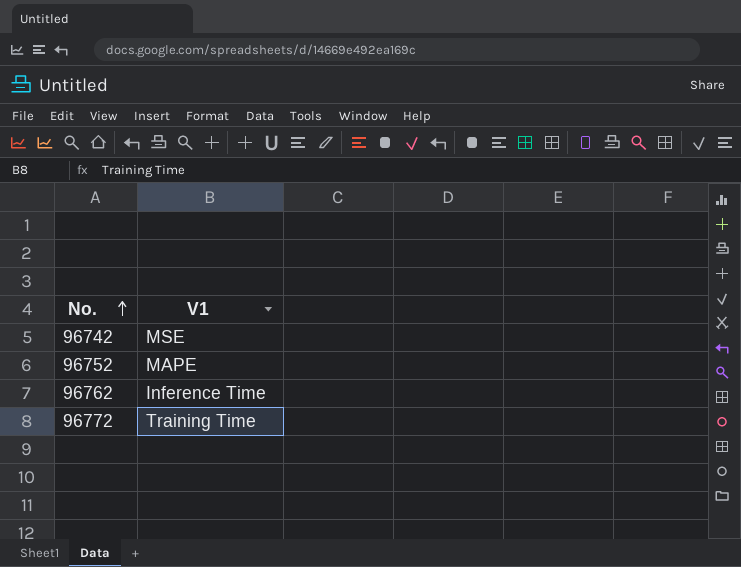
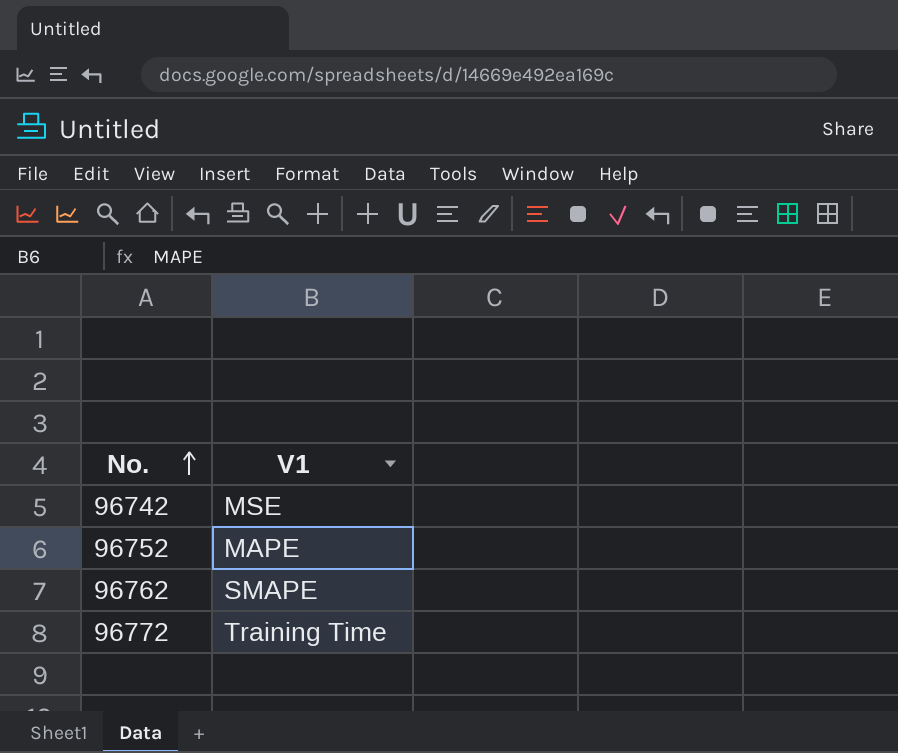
96762 | V1: Inference Time -> SMAPE

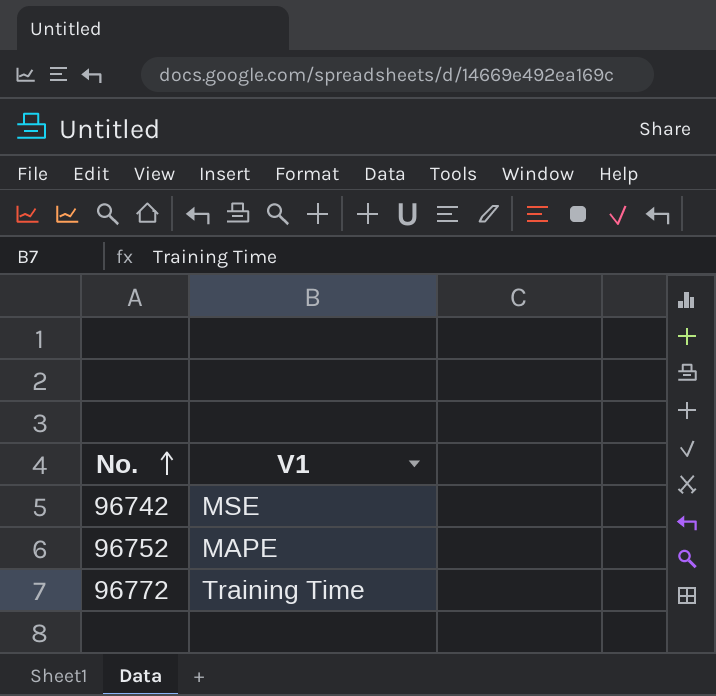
row 96762: SMAPE -> none

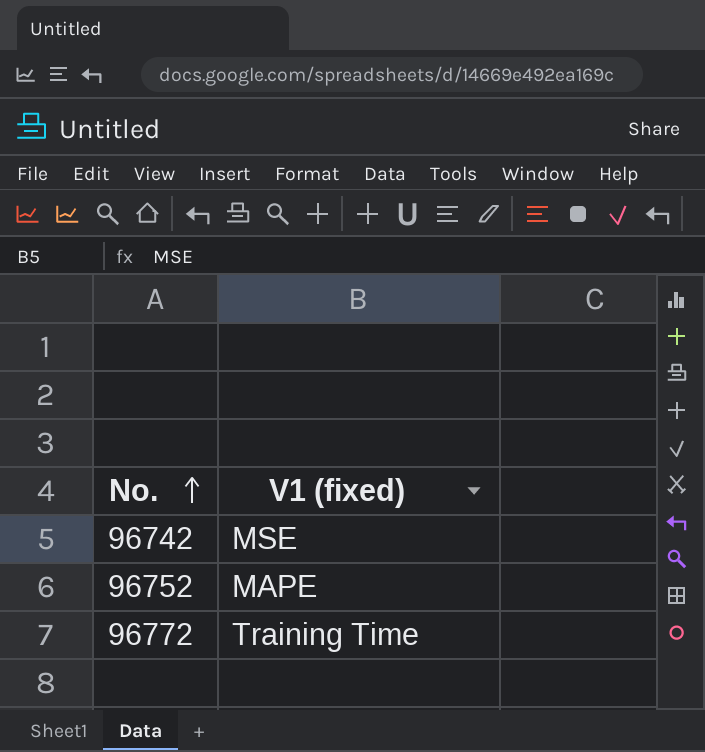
column name: V1 -> V1 (fixed)

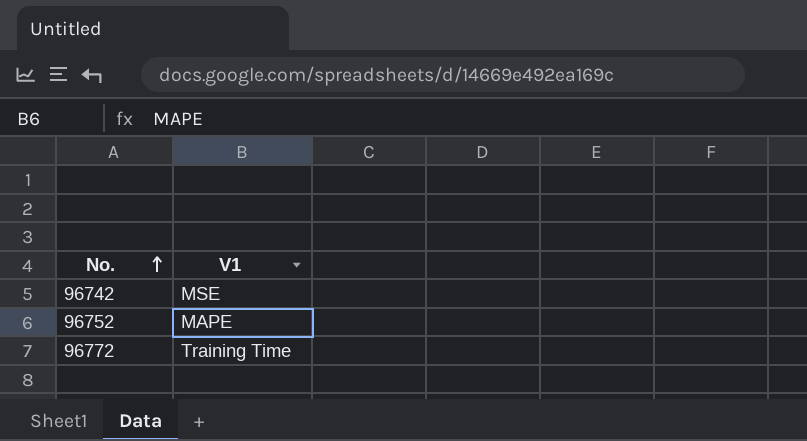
column name: V1 (fixed) -> V1

